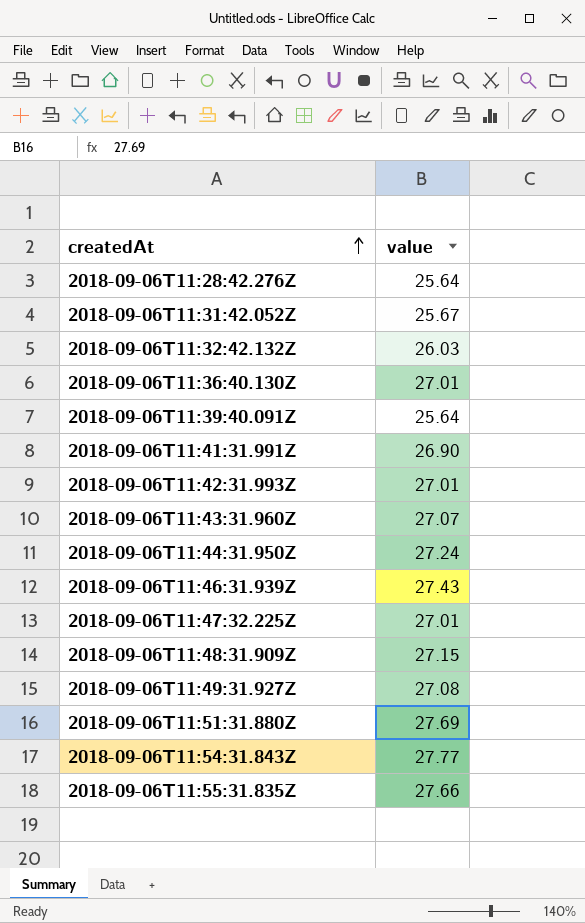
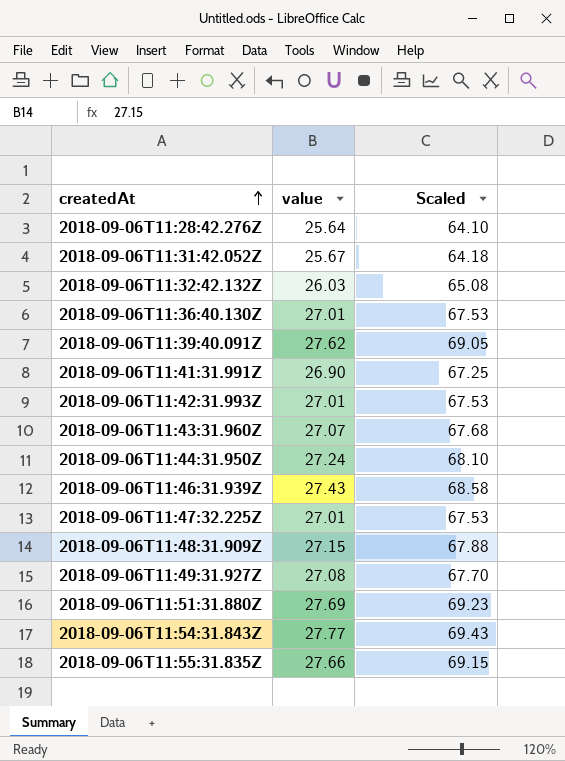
column Scaled | formula: none -> [value] * 2.5
2018-09-06T11:39:40.091Z | value: 25.64 -> 27.62

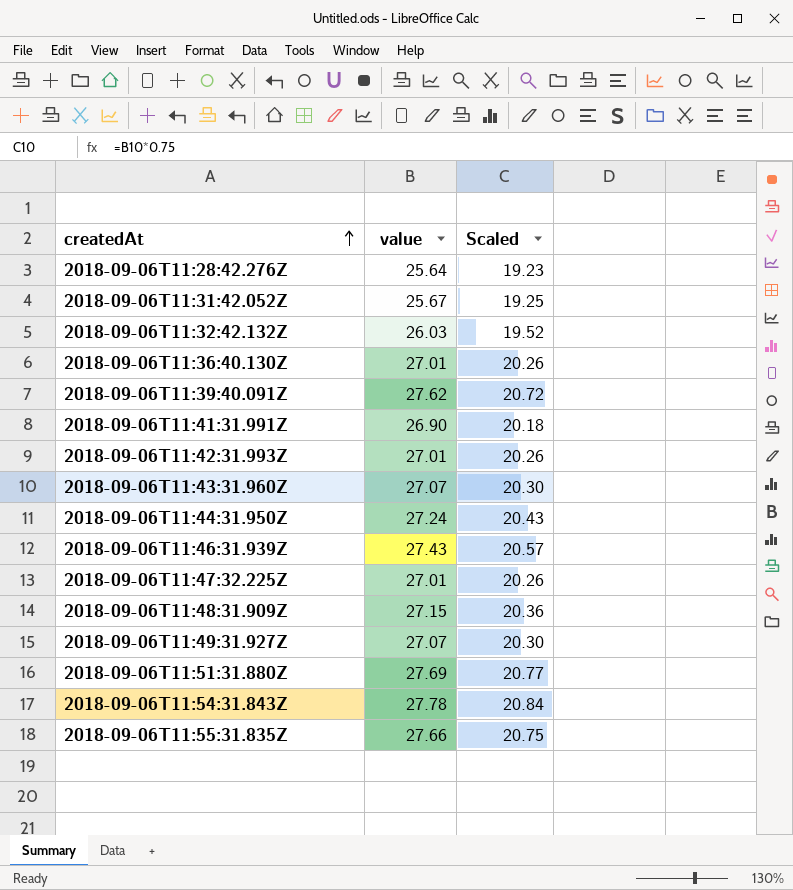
column Scaled | formula: [value] * 2.5 -> [value] * 0.75
2018-09-06T11:49:31.927Z | value: 27.08 -> 27.07
2018-09-06T11:54:31.843Z | value: 27.77 -> 27.78

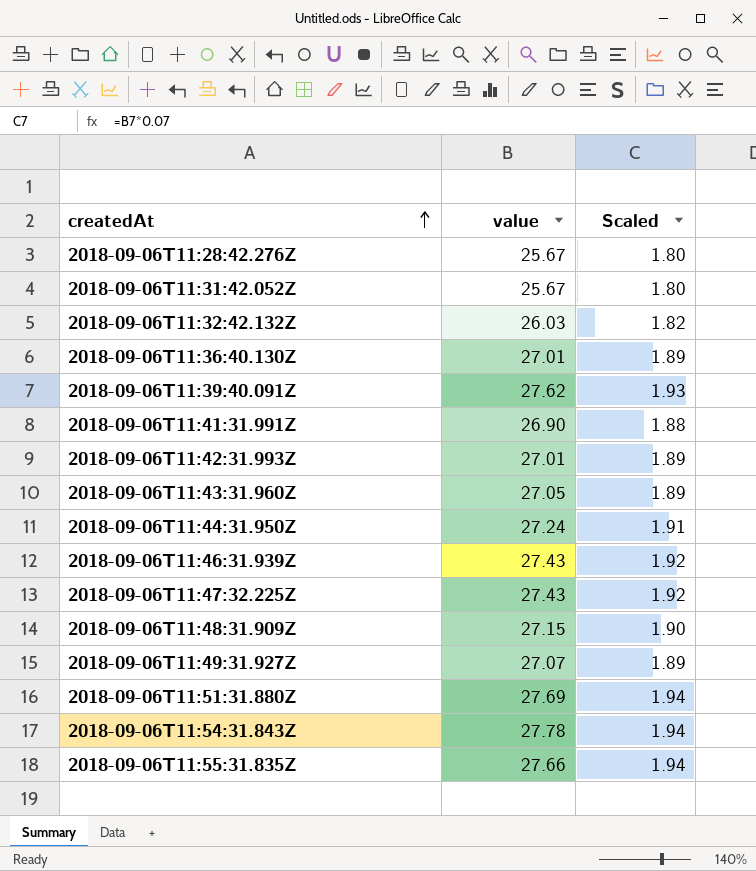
column Scaled | formula: [value] * 0.75 -> [value] * 0.07
2018-09-06T11:28:42.276Z | value: 25.64 -> 25.67
2018-09-06T11:43:31.960Z | value: 27.07 -> 27.05
2018-09-06T11:47:32.225Z | value: 27.01 -> 27.43

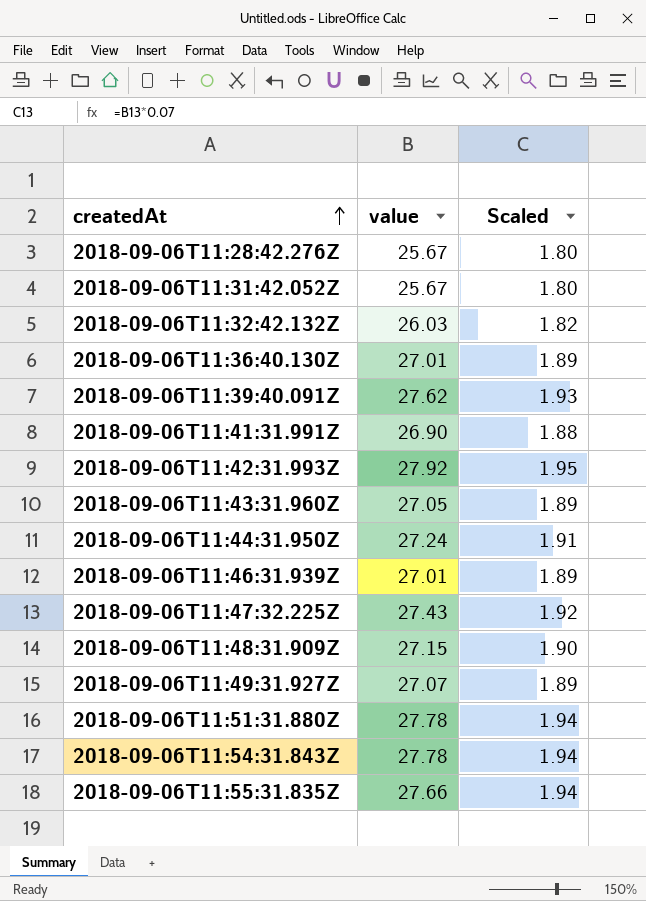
2018-09-06T11:42:31.993Z | value: 27.01 -> 27.92
2018-09-06T11:42:31.993Z | Scaled: 1.89 -> 1.95
2018-09-06T11:46:31.939Z | value: 27.43 -> 27.01
2018-09-06T11:46:31.939Z | Scaled: 1.92 -> 1.89
2018-09-06T11:51:31.880Z | value: 27.69 -> 27.78

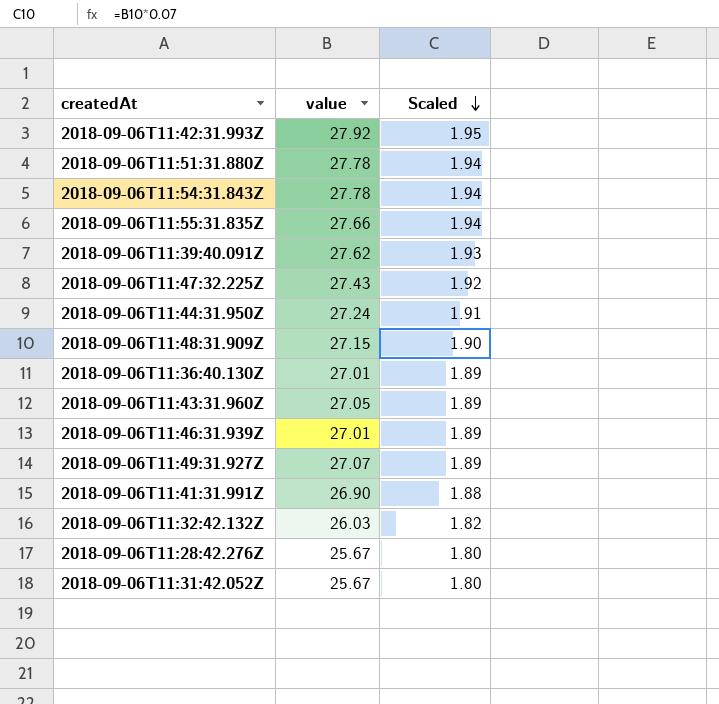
row order: createdAt ascending -> Scaled descending

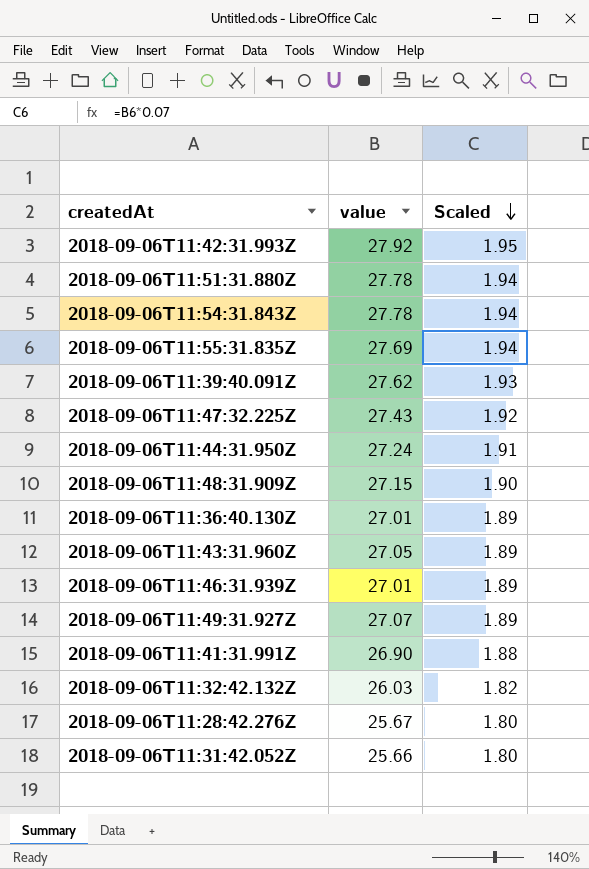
2018-09-06T11:55:31.835Z | value: 27.66 -> 27.69
2018-09-06T11:31:42.052Z | value: 25.67 -> 25.66

